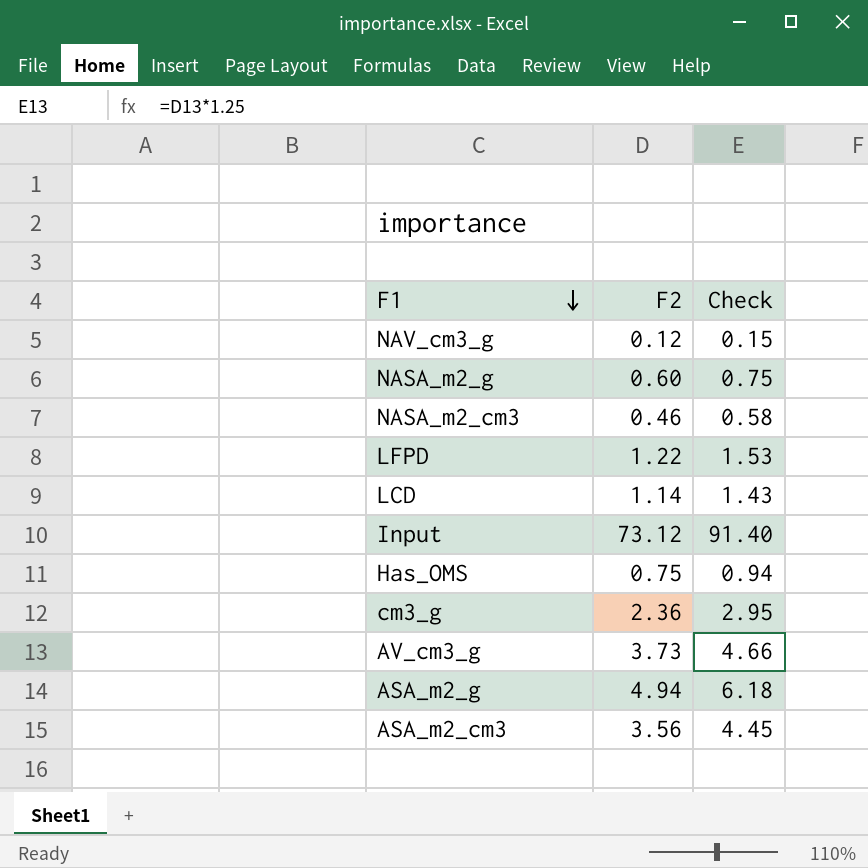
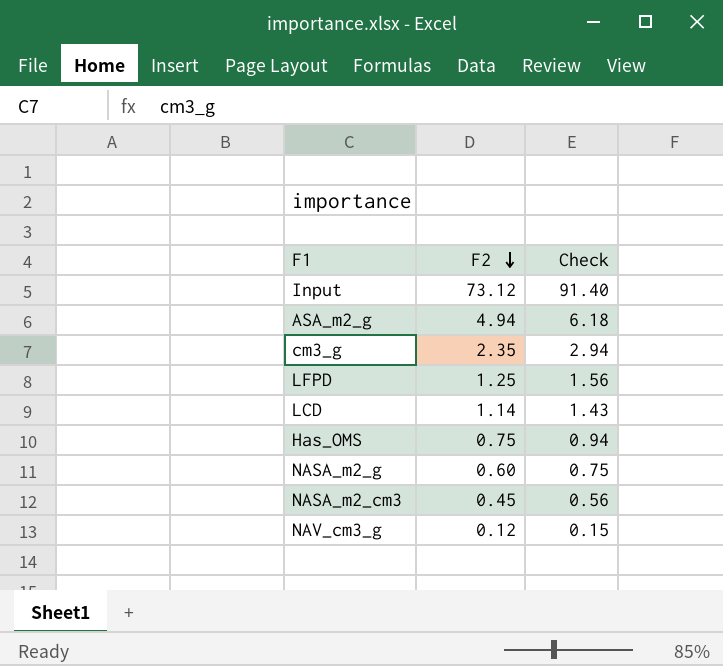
row order: F1 descending -> F2 descending
row AV_cm3_g: 3.73 | 4.66 -> none
row ASA_m2_cm3: 3.56 | 4.45 -> none
cm3_g | F2: 2.36 -> 2.35
cm3_g | Check: 2.95 -> 2.94
LFPD | F2: 1.22 -> 1.25
LFPD | Check: 1.53 -> 1.56
NASA_m2_cm3 | F2: 0.46 -> 0.45
NASA_m2_cm3 | Check: 0.58 -> 0.56

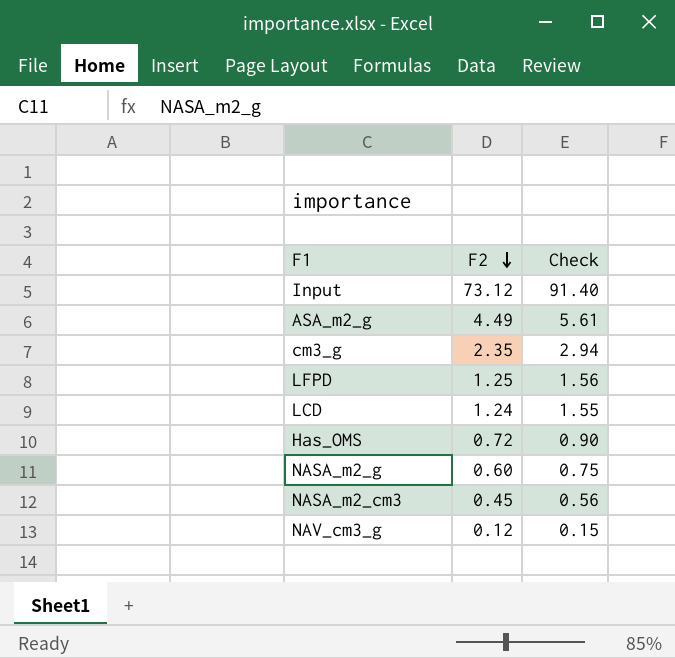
ASA_m2_g | F2: 4.94 -> 4.49
ASA_m2_g | Check: 6.18 -> 5.61
LCD | F2: 1.14 -> 1.24
LCD | Check: 1.43 -> 1.55
Has_OMS | F2: 0.75 -> 0.72
Has_OMS | Check: 0.94 -> 0.90

